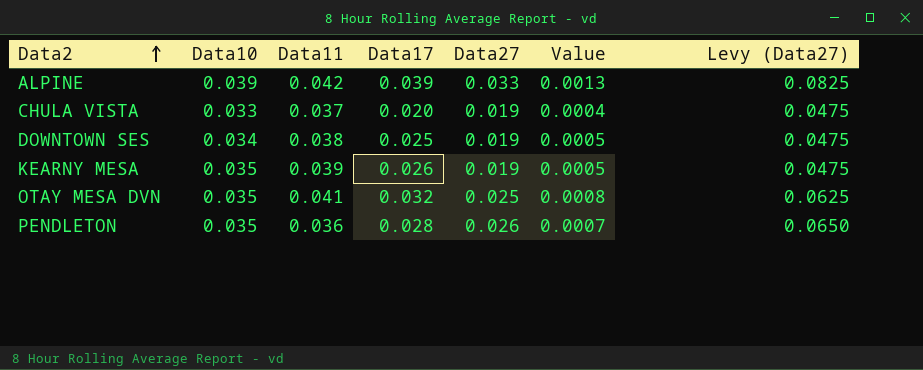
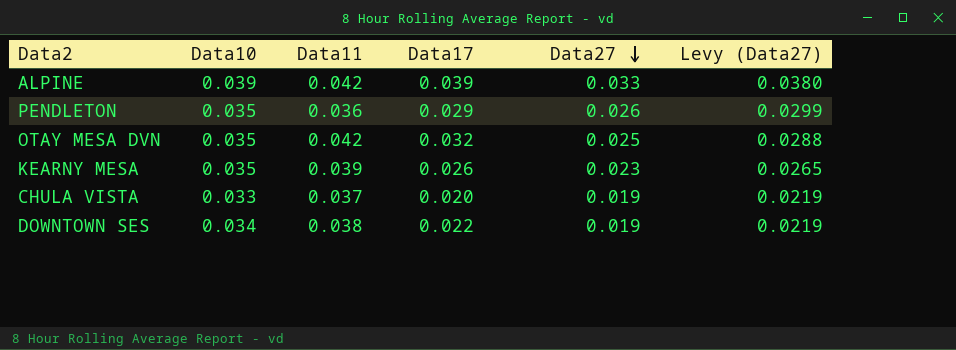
row order: Data2 ascending -> Data27 descending
column Value | formula: [Data17] * [Data27] -> none
column Levy (Data27) | formula: [Data27] * 2.5 -> [Data27] * 1.15
PENDLETON | Data17: 0.028 -> 0.029
OTAY MESA DVN | Data11: 0.041 -> 0.042
KEARNY MESA | Data27: 0.019 -> 0.023
DOWNTOWN SES | Data17: 0.025 -> 0.022

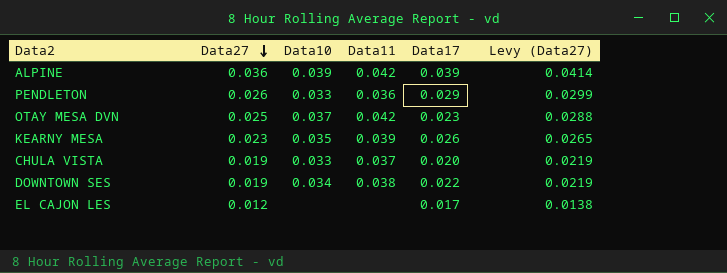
column Data27 | position: 5 -> 2
ALPINE | Data27: 0.033 -> 0.036
ALPINE | Levy (Data27): 0.0380 -> 0.0414
PENDLETON | Data10: 0.035 -> 0.033
OTAY MESA DVN | Data10: 0.035 -> 0.037
OTAY MESA DVN | Data17: 0.032 -> 0.023
row EL CAJON LES: none -> 0.012 | none | none | 0.017 | 0.0138

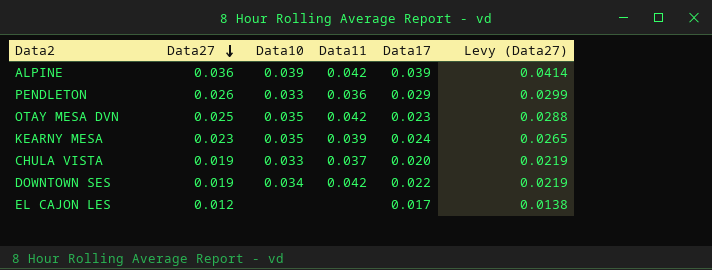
OTAY MESA DVN | Data10: 0.037 -> 0.035
KEARNY MESA | Data17: 0.026 -> 0.024
DOWNTOWN SES | Data11: 0.038 -> 0.042

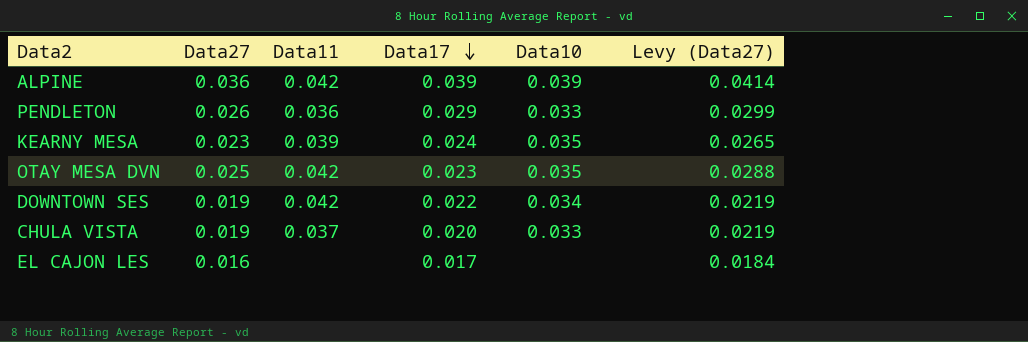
row order: Data27 descending -> Data17 descending
column Data10 | position: 3 -> 5
EL CAJON LES | Data27: 0.012 -> 0.016
EL CAJON LES | Levy (Data27): 0.0138 -> 0.0184

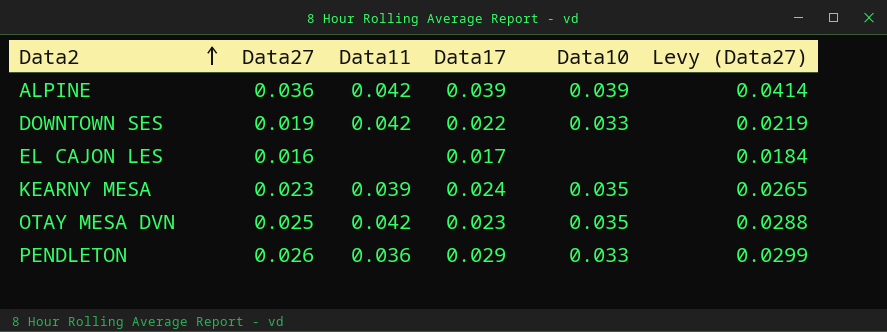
row order: Data17 descending -> Data2 ascending
row CHULA VISTA: 0.019 | 0.037 | 0.020 | 0.033 | 0.0219 -> none
DOWNTOWN SES | Data10: 0.034 -> 0.033

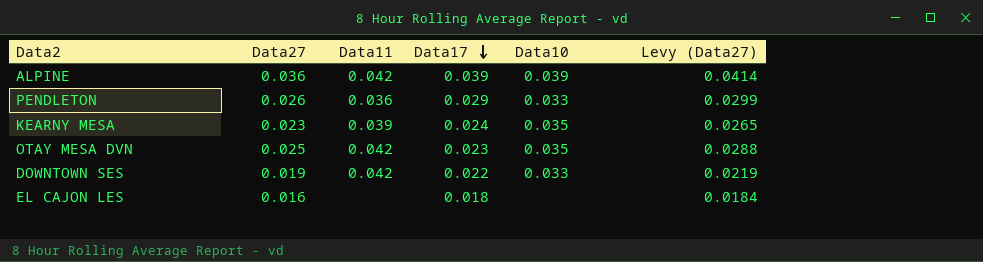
row order: Data2 ascending -> Data17 descending
EL CAJON LES | Data17: 0.017 -> 0.018

